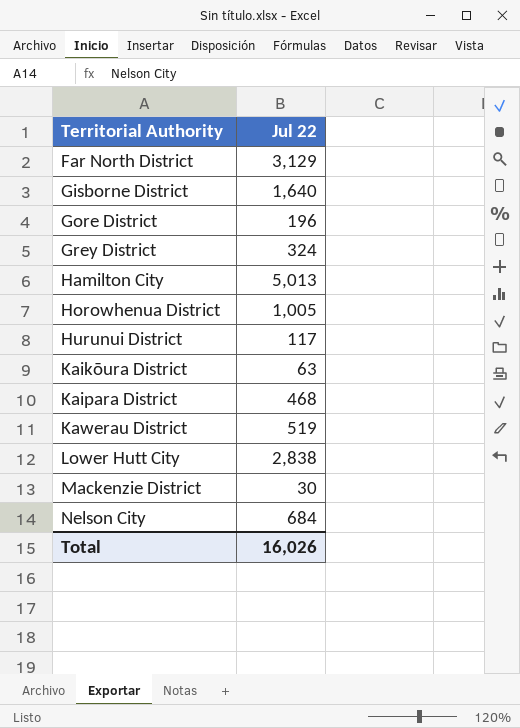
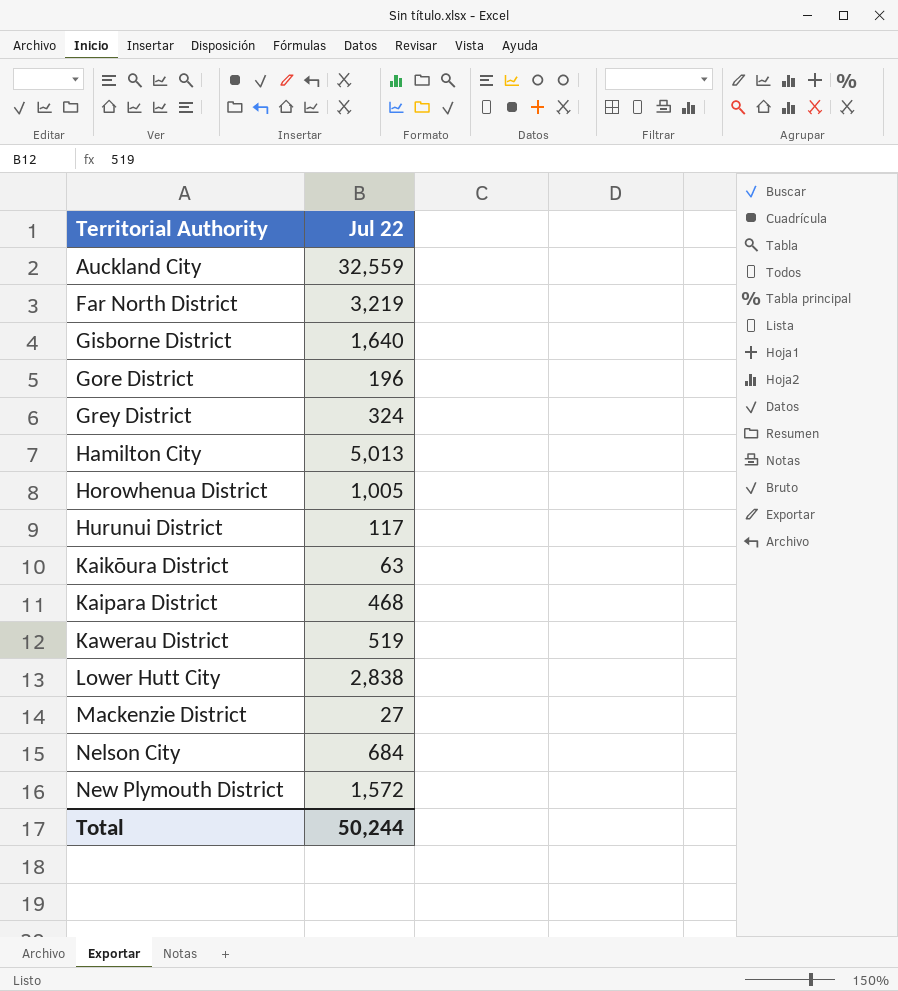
row Auckland City: none -> 32,559
Far North District | Jul 22: 3,129 -> 3,219
Mackenzie District | Jul 22: 30 -> 27
row New Plymouth District: none -> 1,572
Total | Jul 22: 16,026 -> 50,244

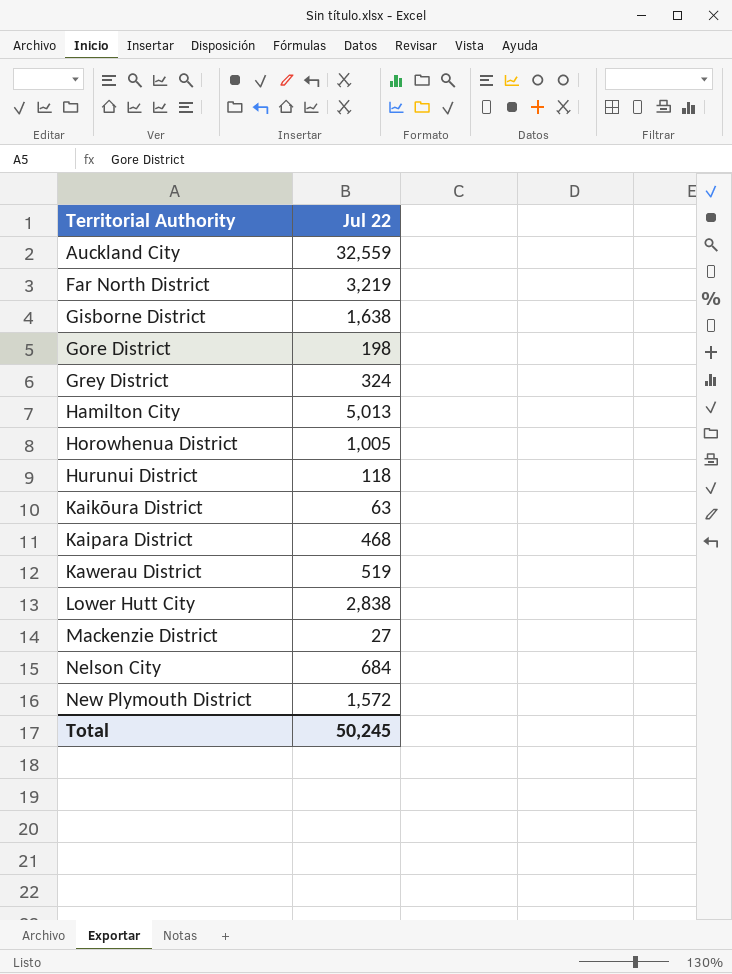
Gisborne District | Jul 22: 1,640 -> 1,638
Gore District | Jul 22: 196 -> 198
Hurunui District | Jul 22: 117 -> 118
Total | Jul 22: 50,244 -> 50,245

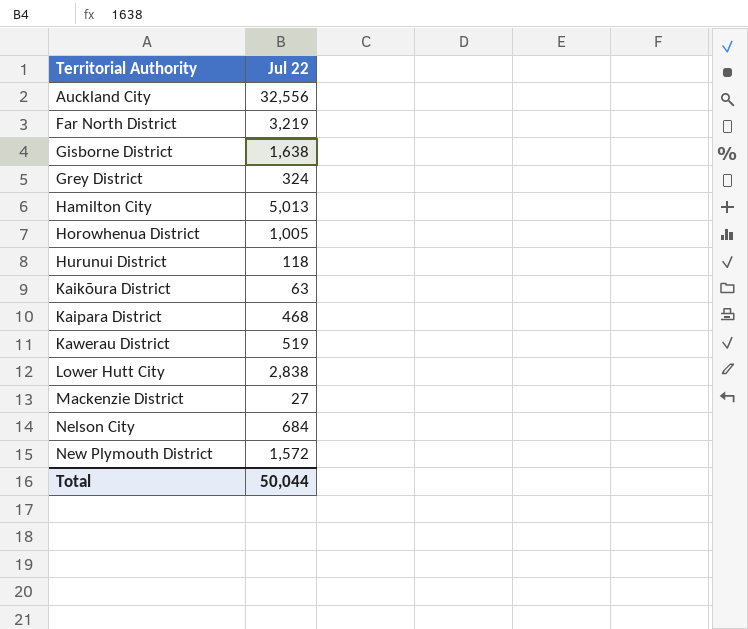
row Gore District: 198 -> none
Auckland City | Jul 22: 32,559 -> 32,556
Total | Jul 22: 50,245 -> 50,044

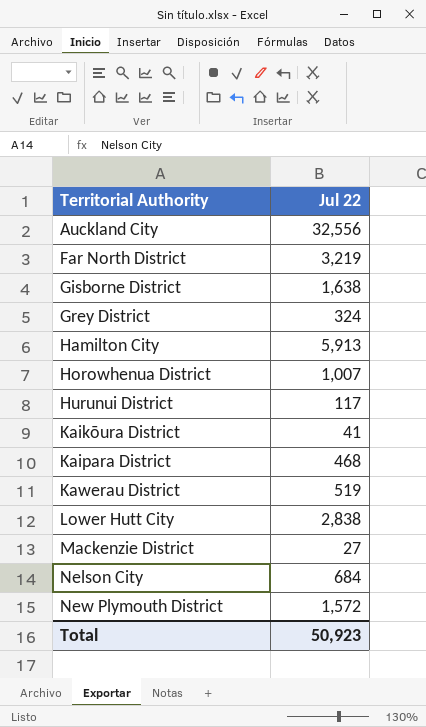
Hamilton City | Jul 22: 5,013 -> 5,913
Horowhenua District | Jul 22: 1,005 -> 1,007
Hurunui District | Jul 22: 118 -> 117
Kaikōura District | Jul 22: 63 -> 41
Total | Jul 22: 50,044 -> 50,923

